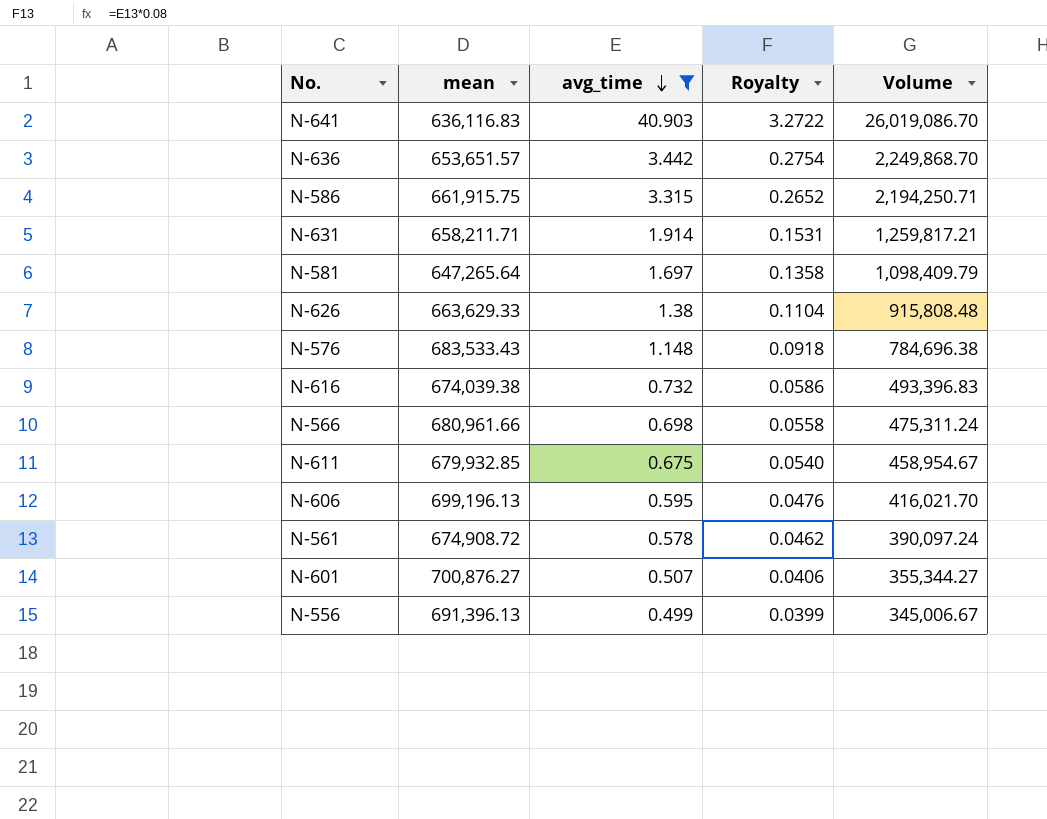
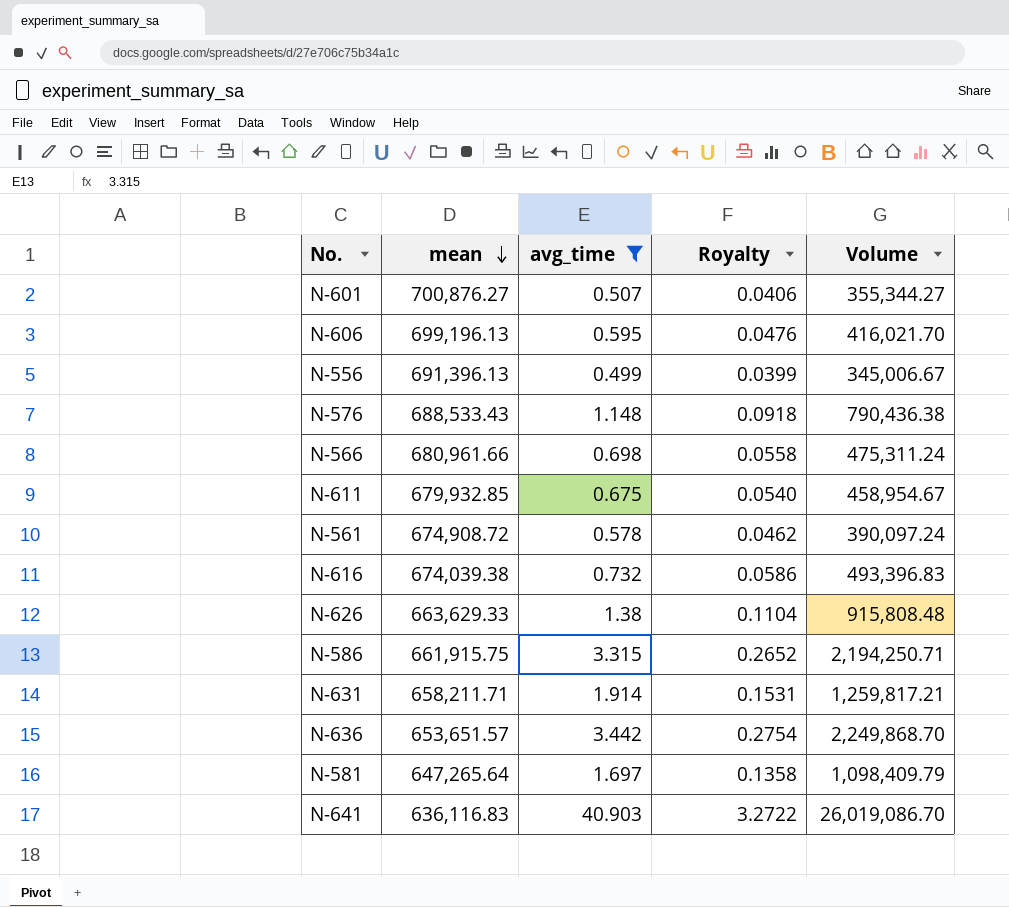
row order: avg_time descending -> mean descending
N-576 | mean: 683,533.43 -> 688,533.43
N-576 | Volume: 784,696.38 -> 790,436.38

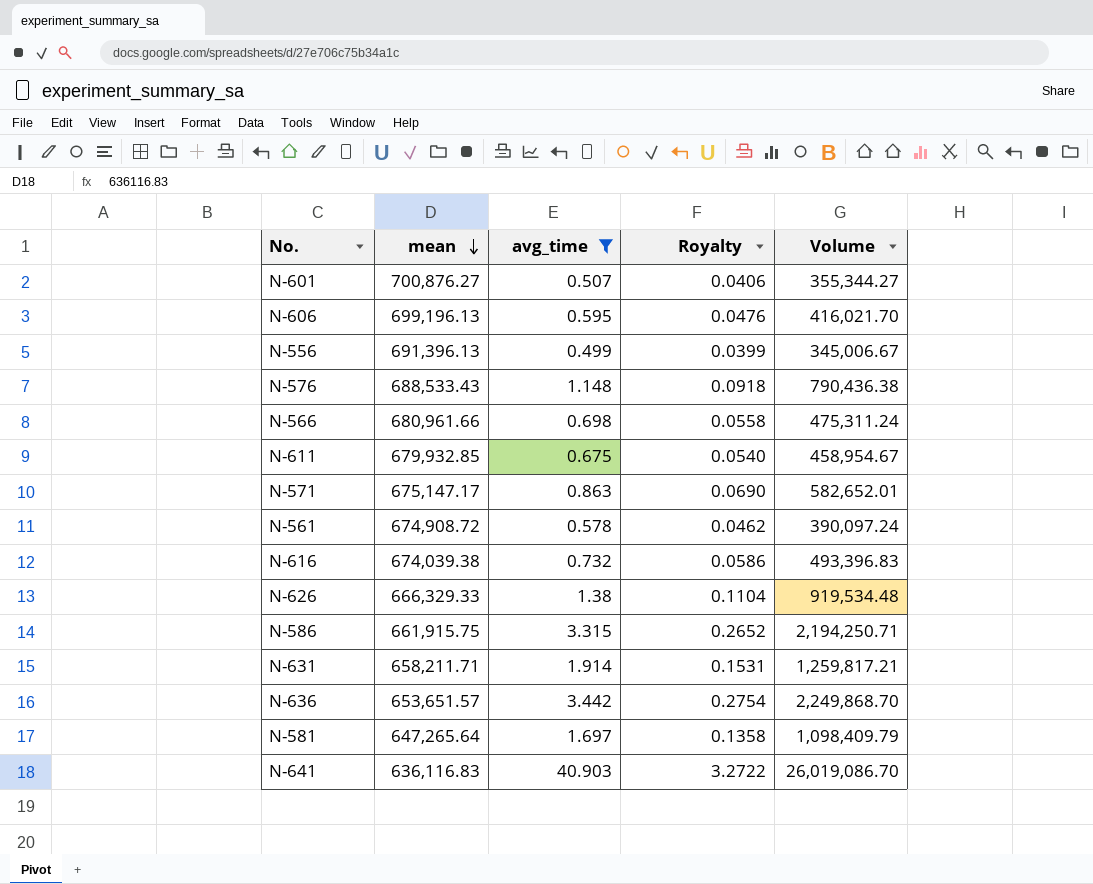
row N-571: none -> 675,147.17 | 0.863 | 0.0690 | 582,652.01
N-626 | mean: 663,629.33 -> 666,329.33
N-626 | Volume: 915,808.48 -> 919,534.48

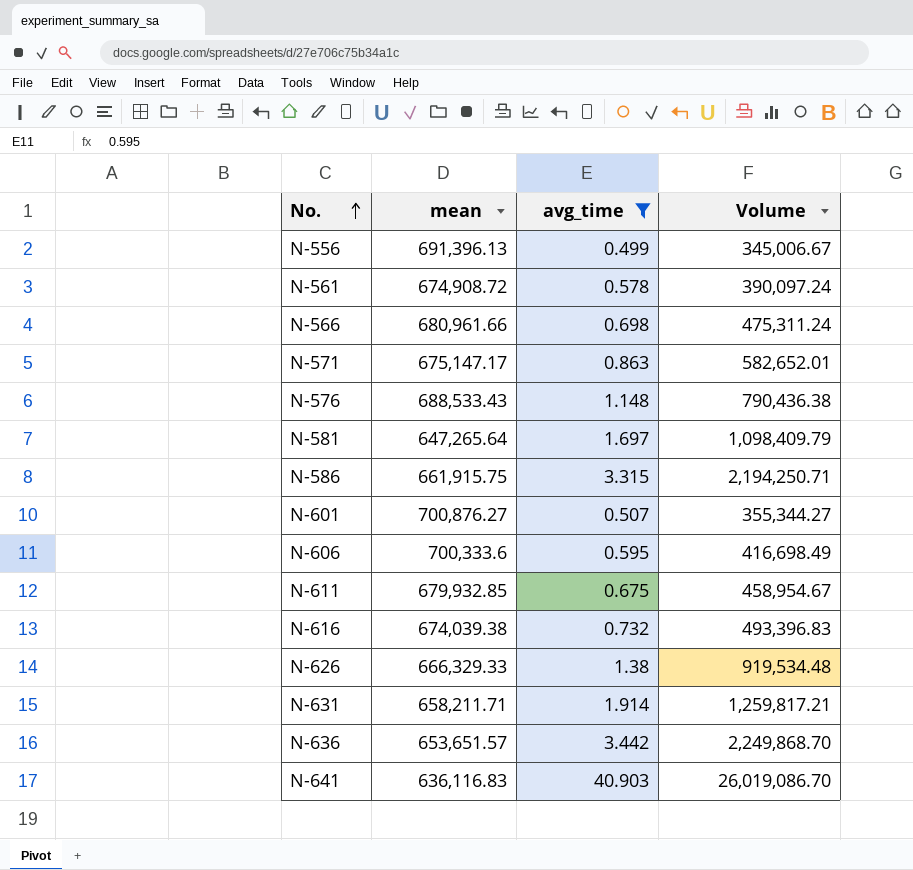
row order: mean descending -> No. ascending
column Royalty | formula: [avg_time] * 0.08 -> none
N-606 | mean: 699,196.13 -> 700,333.6
N-606 | Volume: 416,021.70 -> 416,698.49

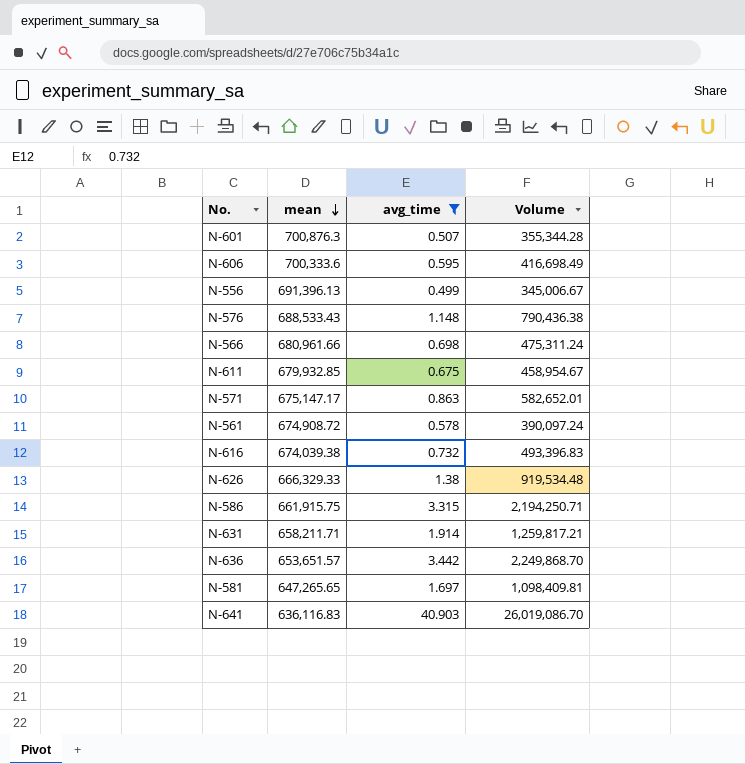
row order: No. ascending -> mean descending
N-601 | mean: 700,876.27 -> 700,876.3
N-601 | Volume: 355,344.27 -> 355,344.28
N-581 | mean: 647,265.64 -> 647,265.65
N-581 | Volume: 1,098,409.79 -> 1,098,409.81

